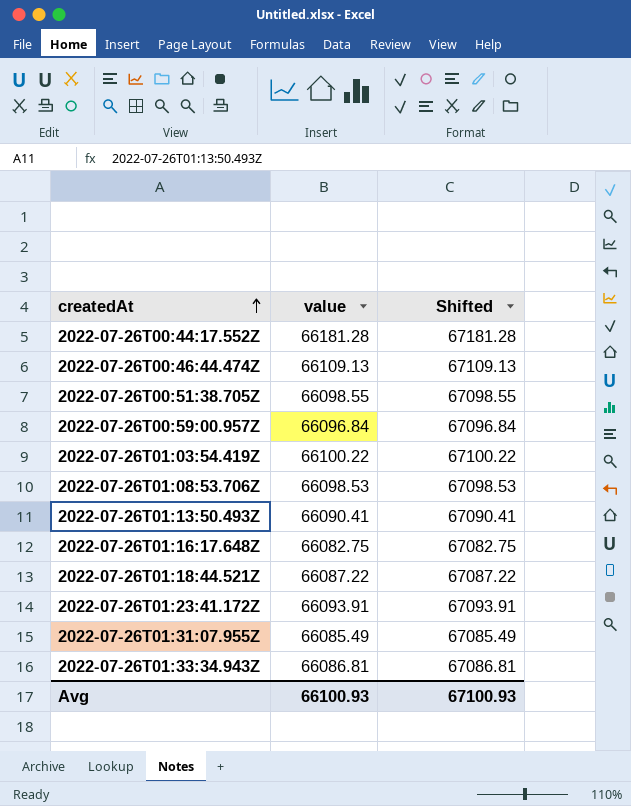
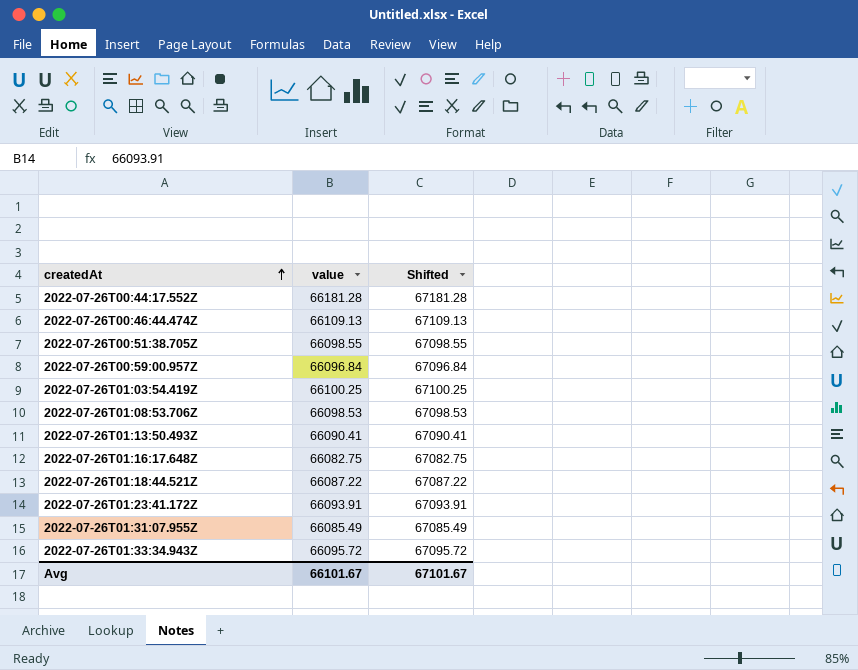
2022-07-26T01:03:54.419Z | value: 66100.22 -> 66100.25
2022-07-26T01:03:54.419Z | Shifted: 67100.22 -> 67100.25
2022-07-26T01:33:34.943Z | value: 66086.81 -> 66095.72
2022-07-26T01:33:34.943Z | Shifted: 67086.81 -> 67095.72
Avg | value: 66100.93 -> 66101.67
Avg | Shifted: 67100.93 -> 67101.67

